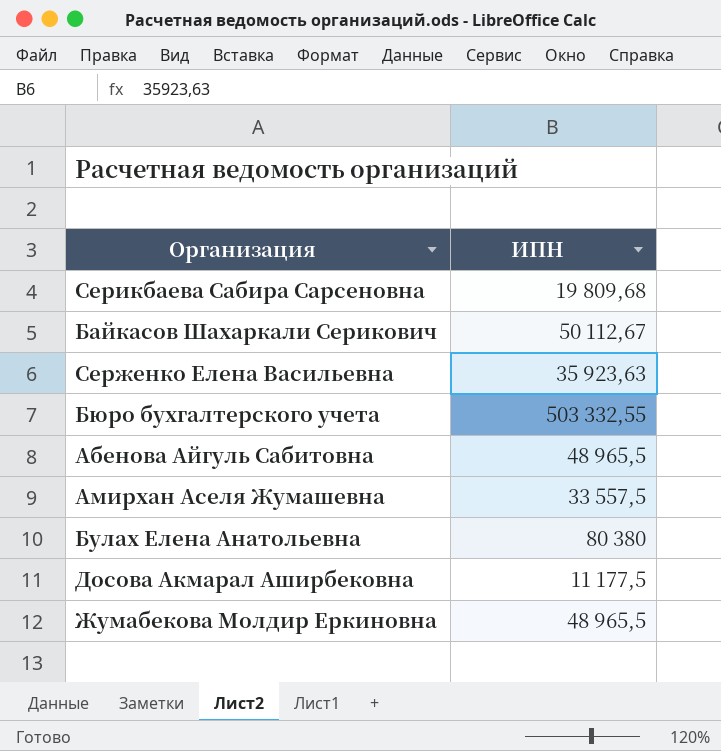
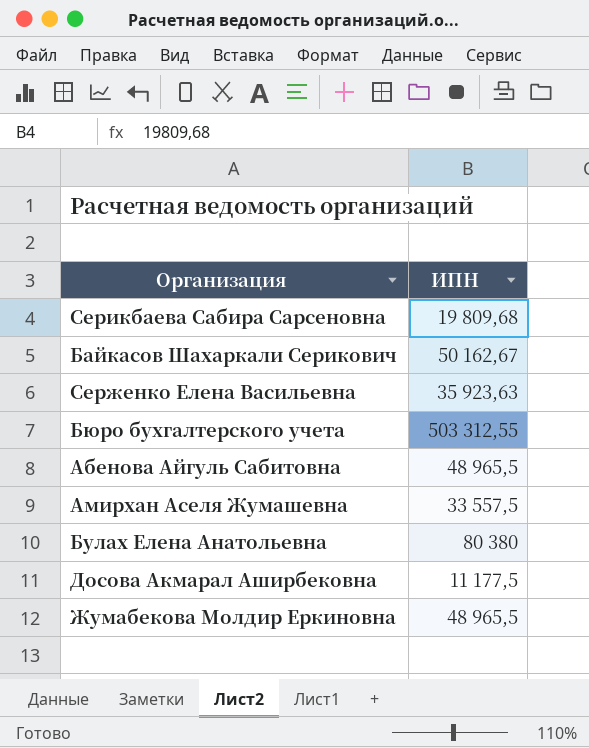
Байкасов Шахаркали Серикович | ИПН: 50 112,67 -> 50 162,67
Бюро бухгалтерского учета | ИПН: 503 332,55 -> 503 312,55

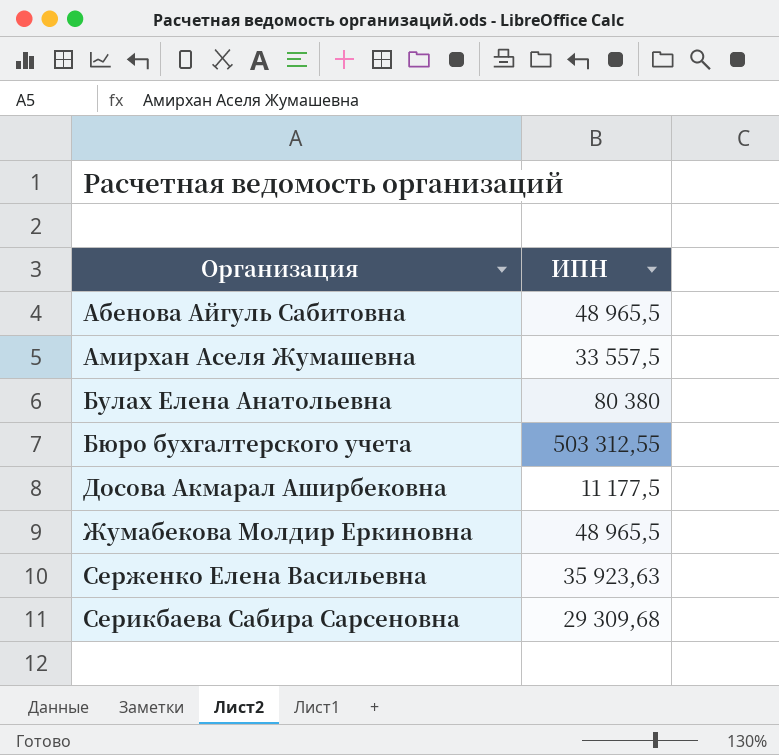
row order: none -> Организация ascending
row Байкасов Шахаркали Серикович: 50 162,67 -> none
Серикбаева Сабира Сарсеновна | ИПН: 19 809,68 -> 29 309,68

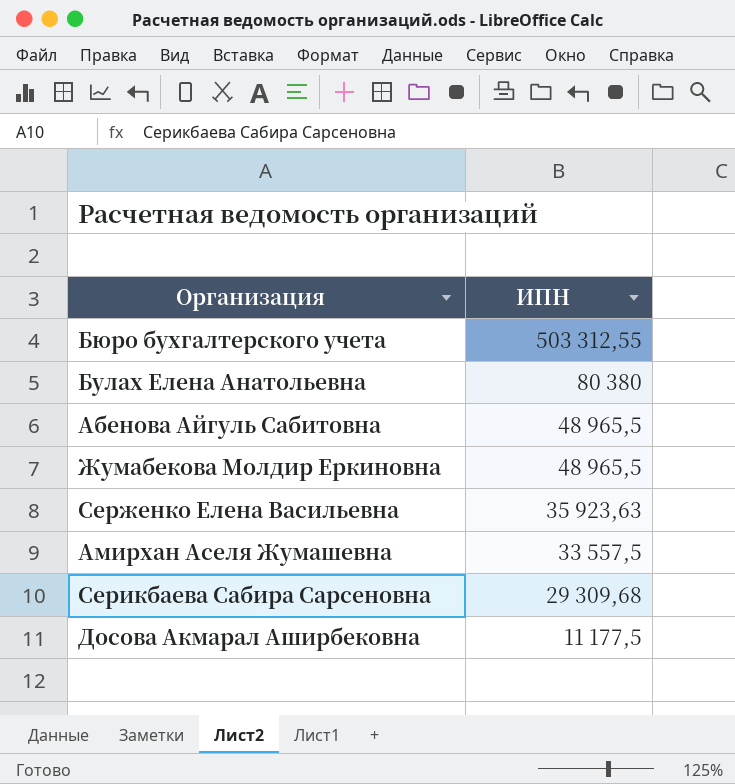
row order: Организация ascending -> ИПН descending

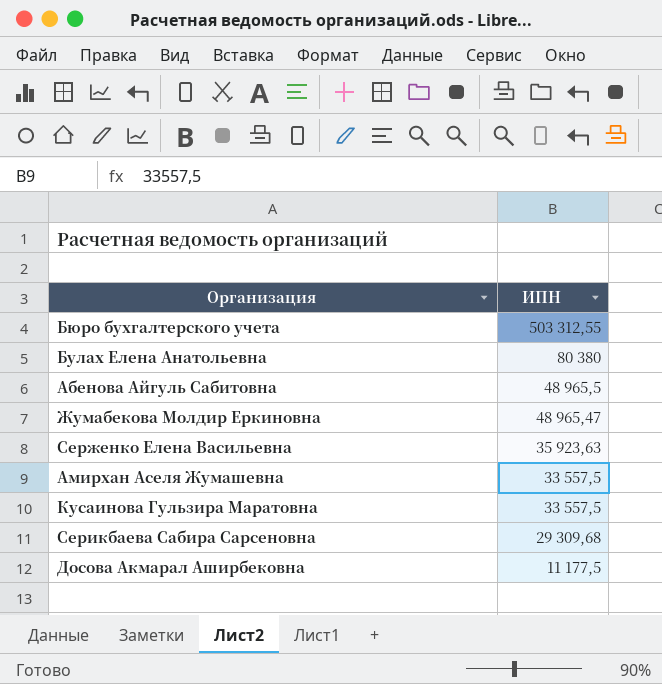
Жумабекова Молдир Еркиновна | ИПН: 48 965,5 -> 48 965,47
row Кусаинова Гульзира Маратовна: none -> 33 557,5

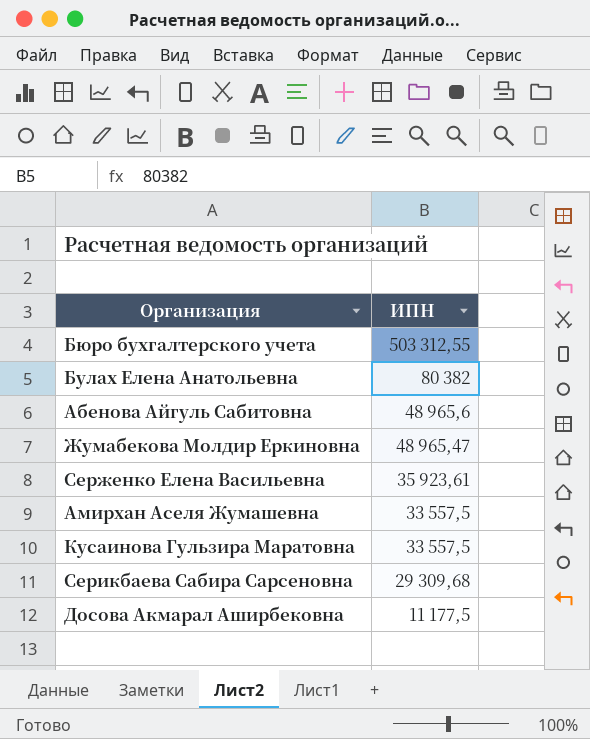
Булах Елена Анатольевна | ИПН: 80 380 -> 80 382
Абенова Айгуль Сабитовна | ИПН: 48 965,5 -> 48 965,6
Серженко Елена Васильевна | ИПН: 35 923,63 -> 35 923,61

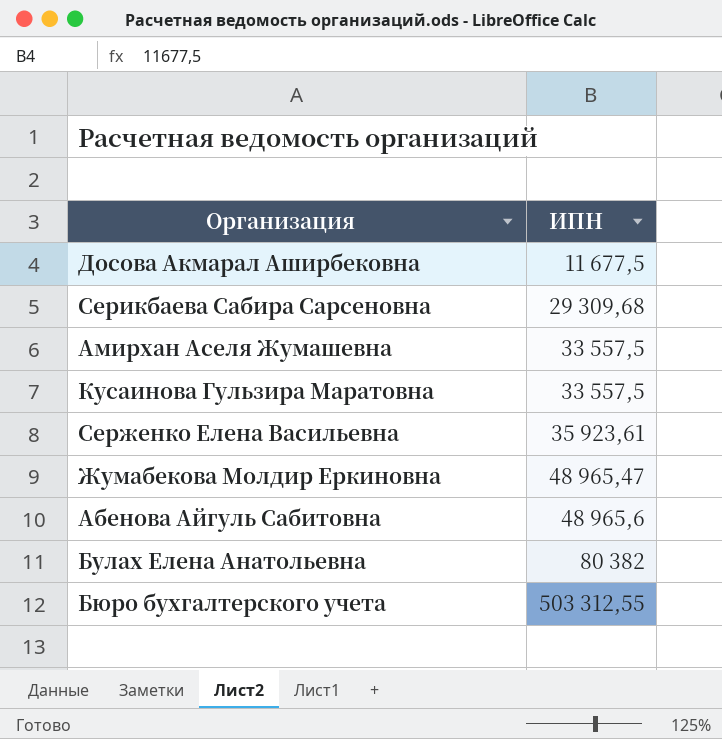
row order: ИПН descending -> ИПН ascending
Досова Акмарал Аширбековна | ИПН: 11 177,5 -> 11 677,5

